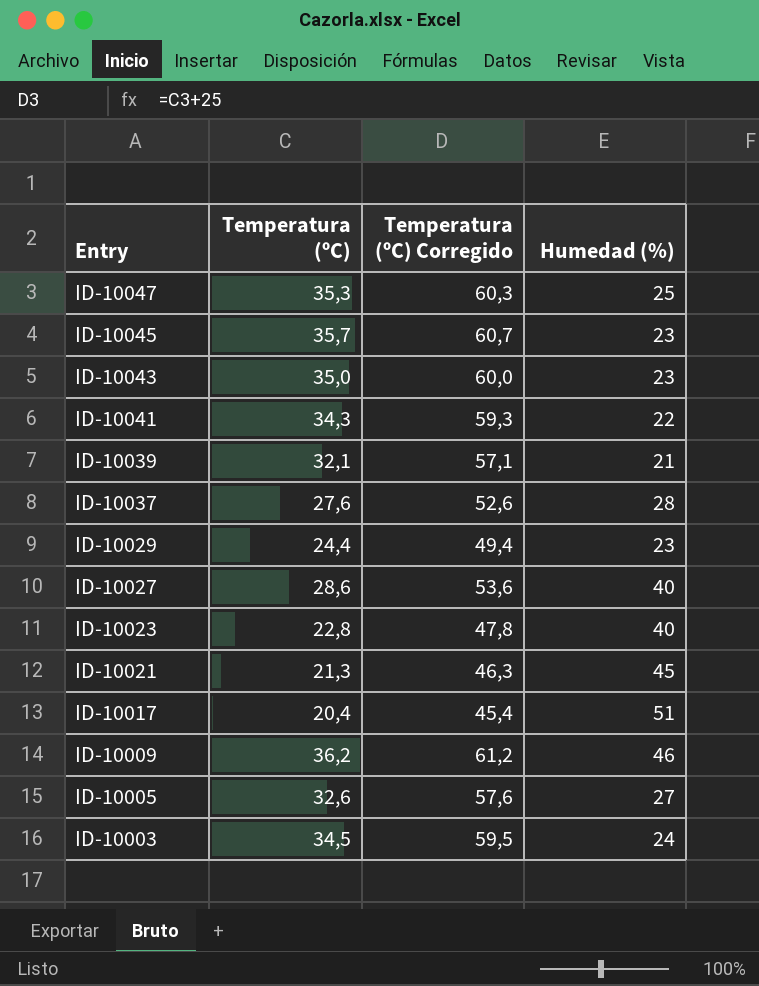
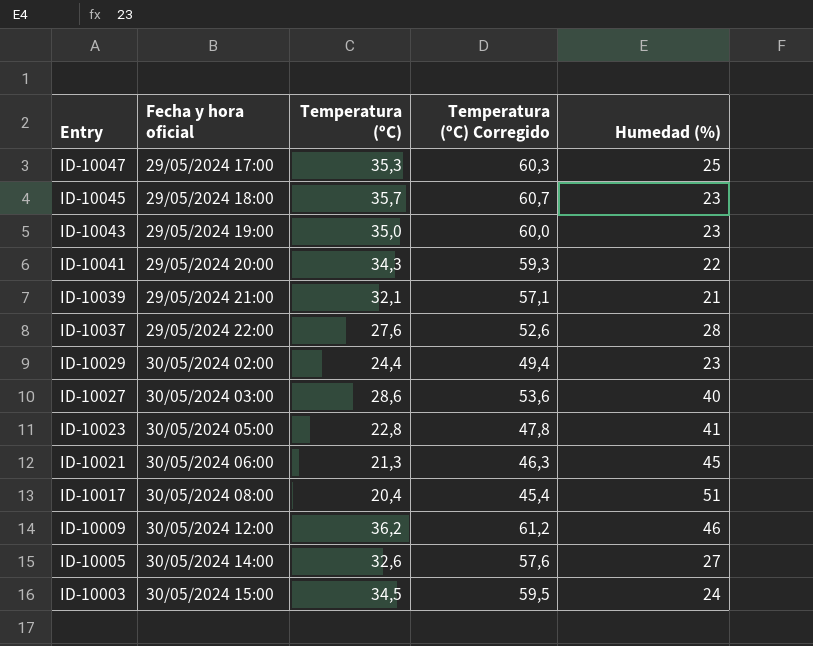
column Fecha y hora oficial | position: none -> 2
ID-10023 | Humedad (%): 40 -> 41

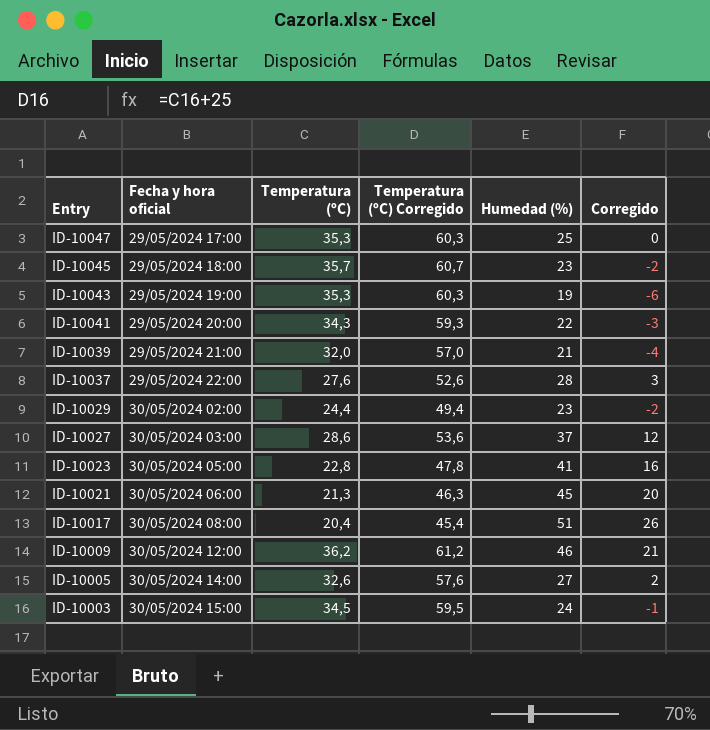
column Corregido | formula: none -> [Humedad (%)] - 25
ID-10043 | Temperatura (ºC): 35,0 -> 35,3
ID-10043 | Temperatura (ºC) Corregido: 60,0 -> 60,3
ID-10043 | Humedad (%): 23 -> 19
ID-10039 | Temperatura (ºC): 32,1 -> 32,0
ID-10039 | Temperatura (ºC) Corregido: 57,1 -> 57,0
ID-10027 | Humedad (%): 40 -> 37

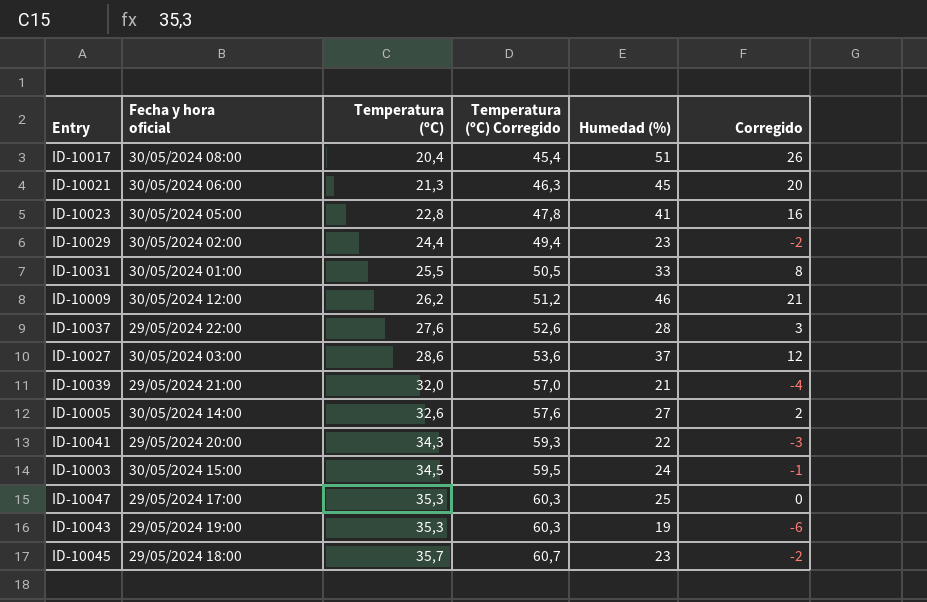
row order: Entry descending -> Temperatura (ºC) ascending
row ID-10031: none -> 30/05/2024 01:00 | 25,5 | 50,5 | 33 | 8
ID-10009 | Temperatura (ºC): 36,2 -> 26,2
ID-10009 | Temperatura (ºC) Corregido: 61,2 -> 51,2

